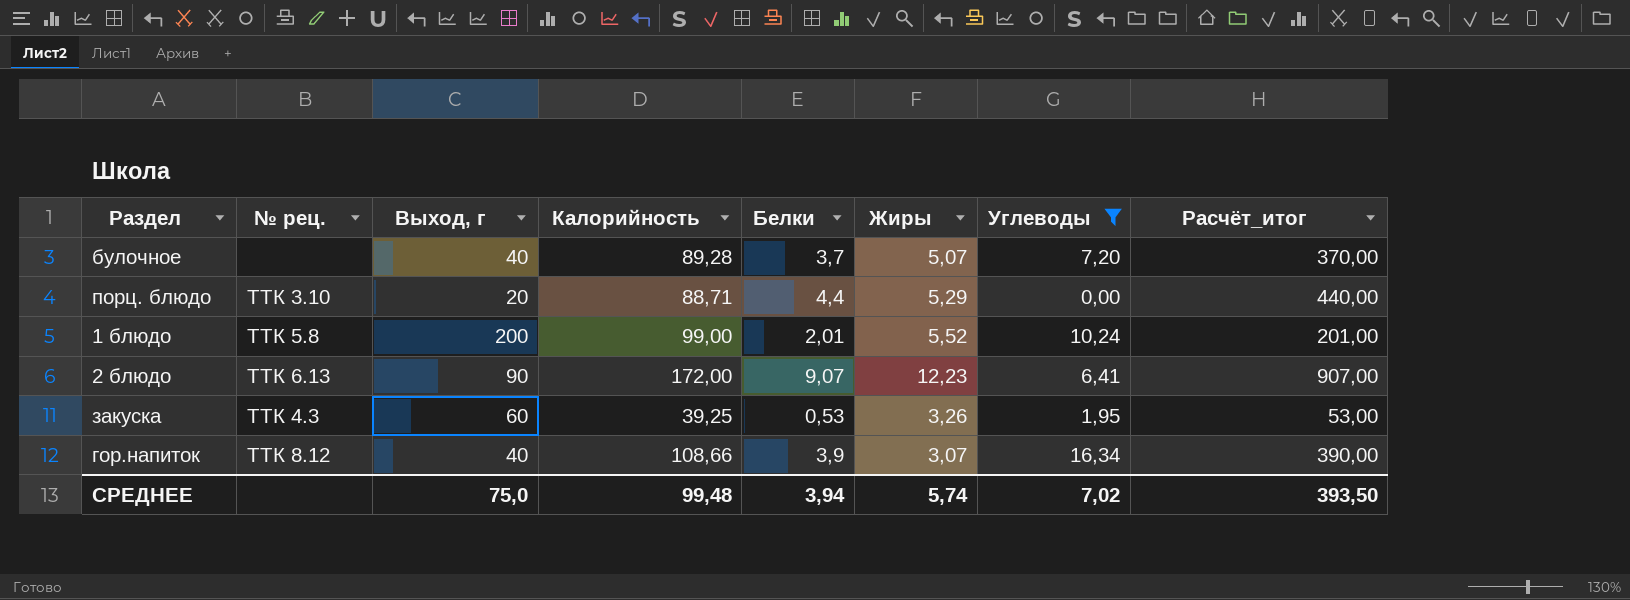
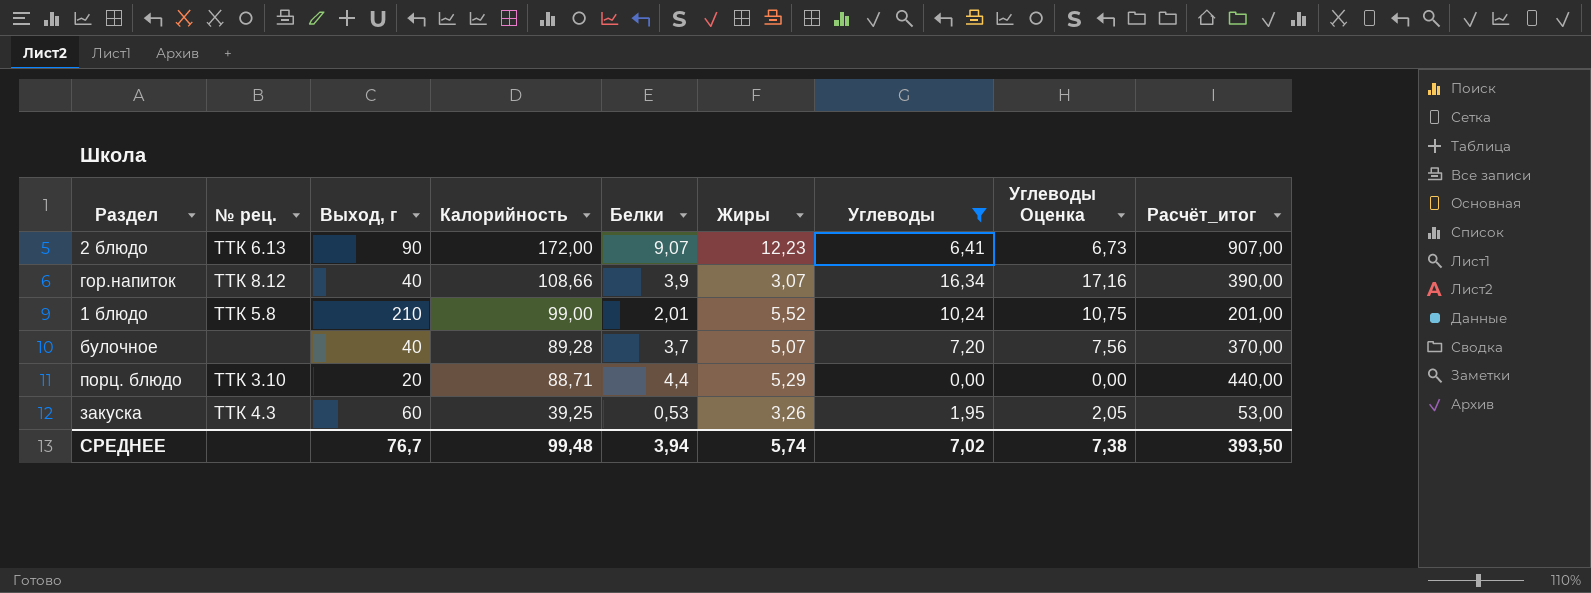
row order: none -> Калорийность descending
column Углеводы Оценка | formula: none -> [Углеводы] * 1,05
1 блюдо | Выход, г: 200 -> 210
СРЕДНЕЕ | Выход, г: 75,0 -> 76,7

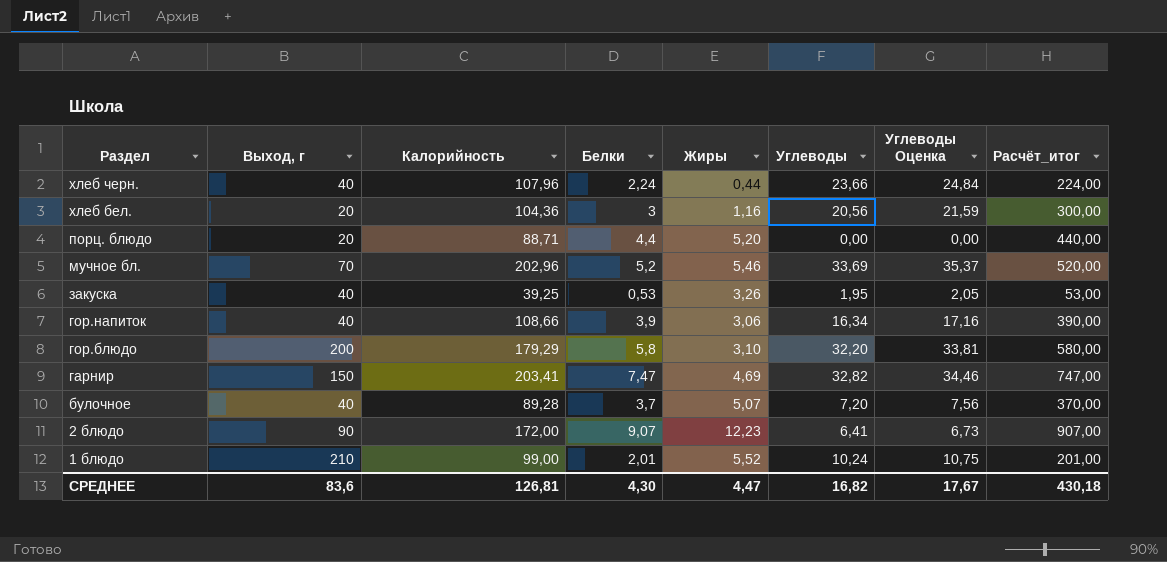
filter: Углеводы <= 16,34 -> none
row order: Калорийность descending -> Раздел descending
column № рец. | position: 2 -> none
порц. блюдо | Жиры: 5,29 -> 5,20
закуска | Выход, г: 60 -> 40
гор.напиток | Жиры: 3,07 -> 3,06
СРЕДНЕЕ | Выход, г: 76,7 -> 83,6
СРЕДНЕЕ | Калорийность: 99,48 -> 126,81
СРЕДНЕЕ | Белки: 3,94 -> 4,30
СРЕДНЕЕ | Жиры: 5,74 -> 4,47
СРЕДНЕЕ | Углеводы: 7,02 -> 16,82
СРЕДНЕЕ | Углеводы Оценка: 7,38 -> 17,67
СРЕДНЕЕ | Расчёт_итог: 393,50 -> 430,18

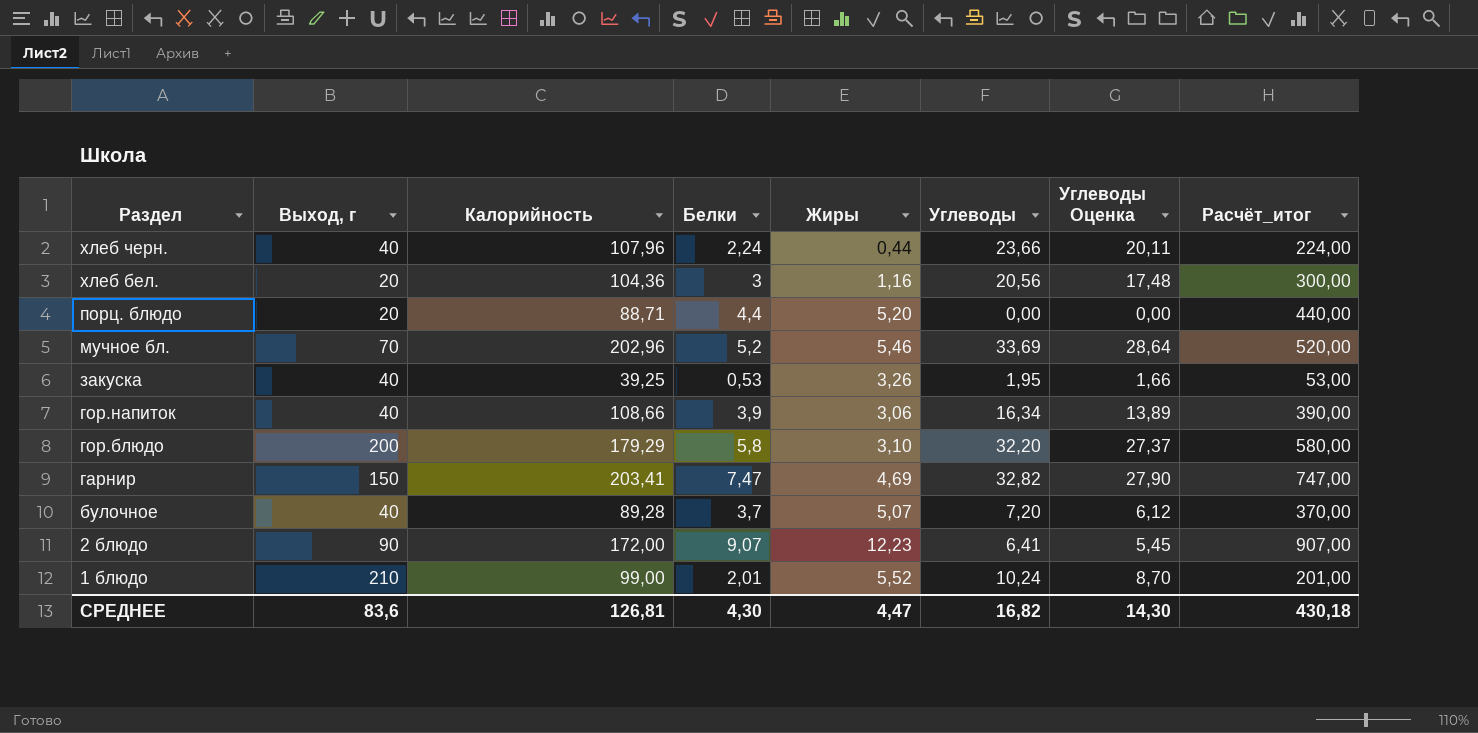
column Углеводы Оценка | formula: [Углеводы] * 1,05 -> [Углеводы] * 0,85
СРЕДНЕЕ | Углеводы Оценка: 17,67 -> 14,30

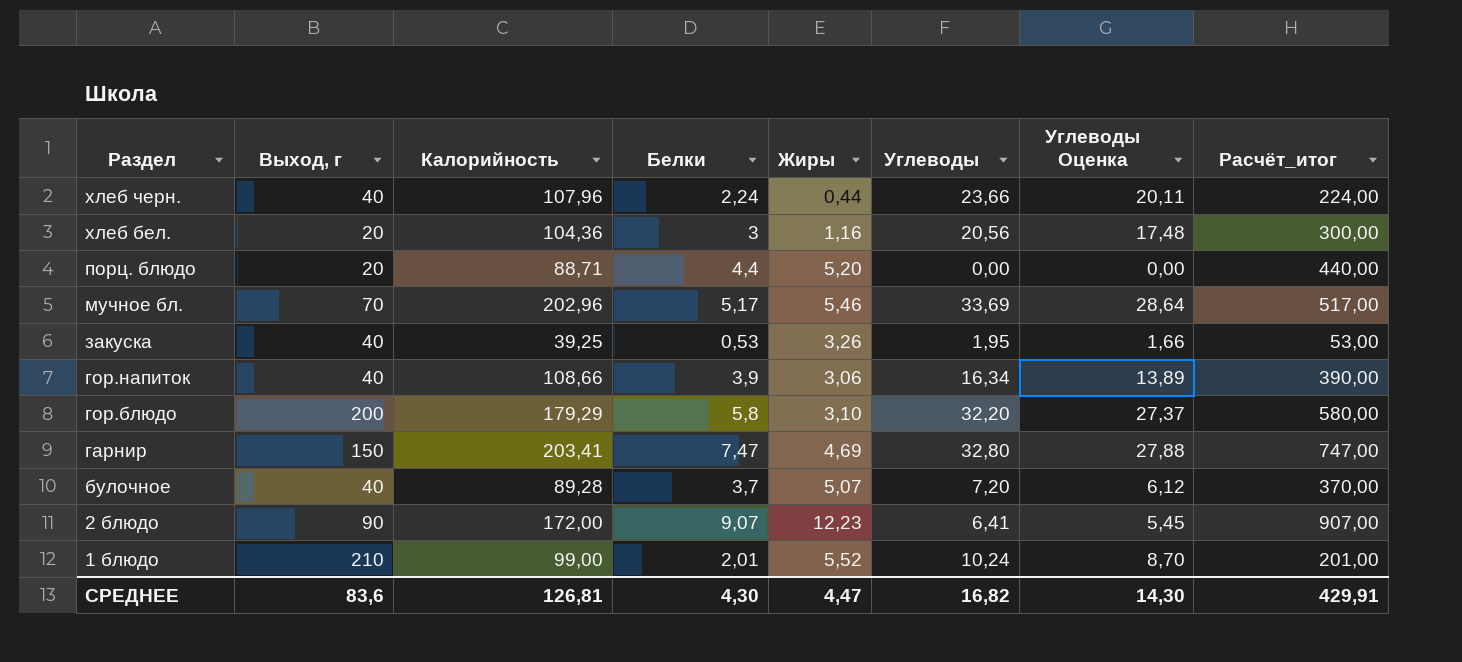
мучное бл. | Белки: 5,2 -> 5,17
мучное бл. | Расчёт_итог: 520,00 -> 517,00
гарнир | Углеводы: 32,82 -> 32,80
гарнир | Углеводы Оценка: 27,90 -> 27,88
СРЕДНЕЕ | Расчёт_итог: 430,18 -> 429,91

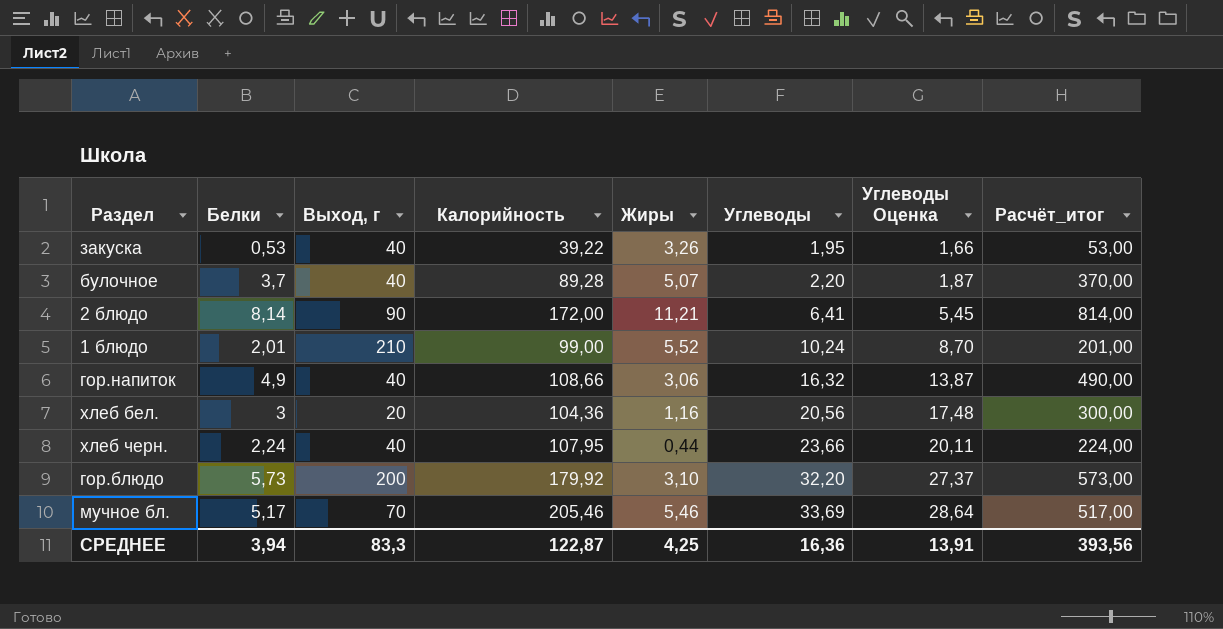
row order: Раздел descending -> Углеводы ascending
column Белки | position: 4 -> 2
row порц. блюдо: 20 | 88,71 | 4,4 | 5,20 | 0,00 | 0,00 | 440,00 -> none
row гарнир: 150 | 203,41 | 7,47 | 4,69 | 32,80 | 27,88 | 747,00 -> none
закуска | Калорийность: 39,25 -> 39,22
булочное | Углеводы: 7,20 -> 2,20
булочное | Углеводы Оценка: 6,12 -> 1,87
2 блюдо | Белки: 9,07 -> 8,14
2 блюдо | Жиры: 12,23 -> 11,21
2 блюдо | Расчёт_итог: 907,00 -> 814,00
гор.напиток | Белки: 3,9 -> 4,9
гор.напиток | Углеводы: 16,34 -> 16,32
гор.напиток | Углеводы Оценка: 13,89 -> 13,87
гор.напиток | Расчёт_итог: 390,00 -> 490,00
хлеб черн. | Калорийность: 107,96 -> 107,95
гор.блюдо | Белки: 5,8 -> 5,73
гор.блюдо | Калорийность: 179,29 -> 179,92
гор.блюдо | Расчёт_итог: 580,00 -> 573,00
мучное бл. | Калорийность: 202,96 -> 205,46
СРЕДНЕЕ | Белки: 4,30 -> 3,94
СРЕДНЕЕ | Выход, г: 83,6 -> 83,3
СРЕДНЕЕ | Калорийность: 126,81 -> 122,87
СРЕДНЕЕ | Жиры: 4,47 -> 4,25
СРЕДНЕЕ | Углеводы: 16,82 -> 16,36
СРЕДНЕЕ | Углеводы Оценка: 14,30 -> 13,91
СРЕДНЕЕ | Расчёт_итог: 429,91 -> 393,56

